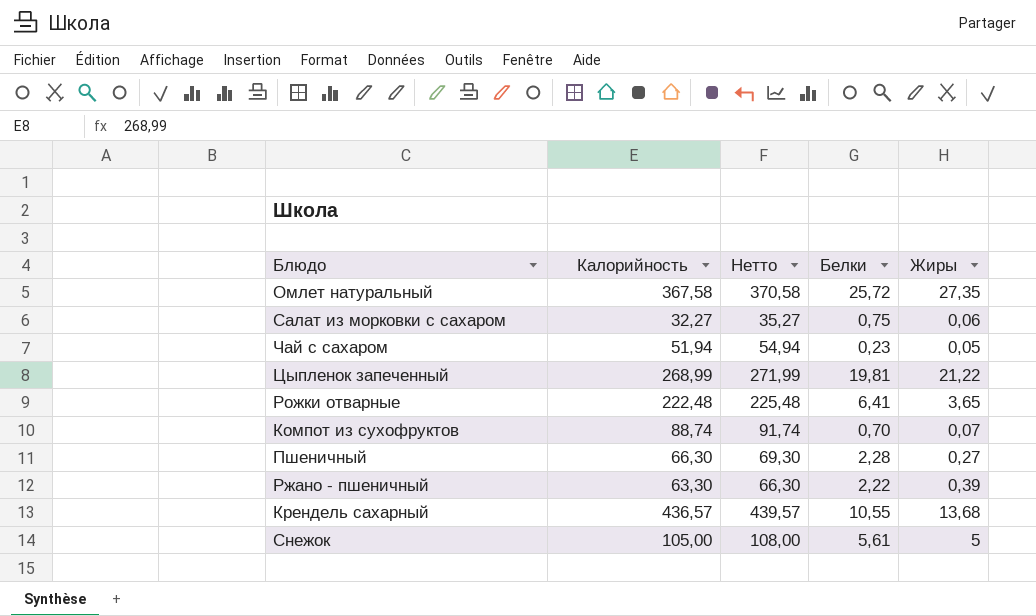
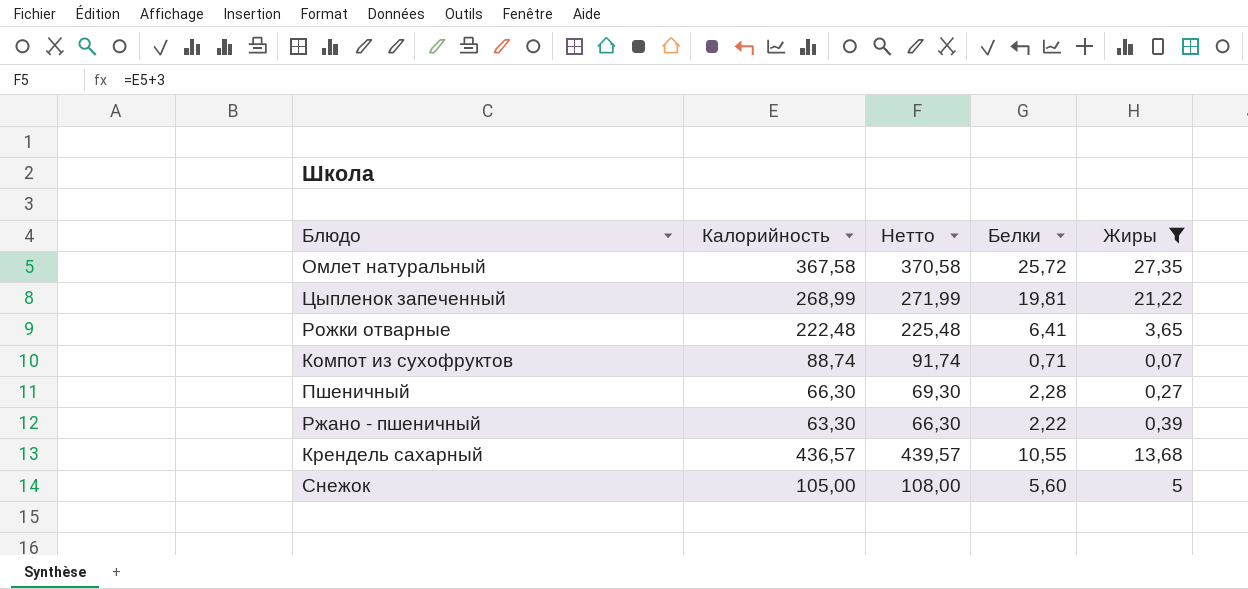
filter: none -> Жиры >= 0,07
Компот из сухофруктов | Белки: 0,70 -> 0,71
Снежок | Белки: 5,61 -> 5,60

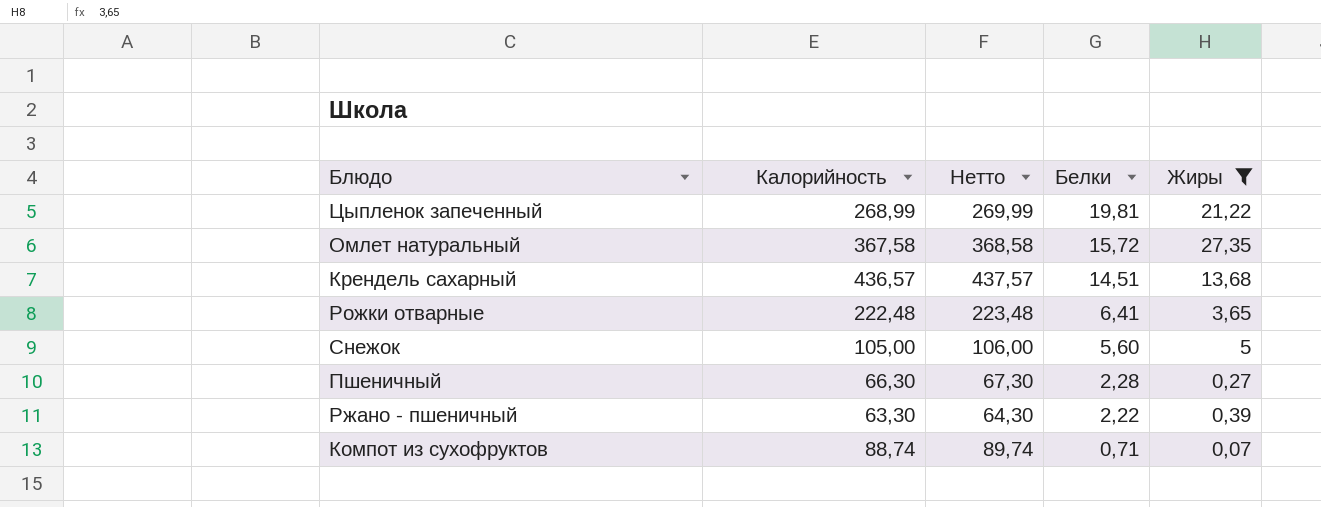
row order: none -> Белки descending
column Нетто | formula: [Калорийность] + 3 -> [Калорийность] + 1
Омлет натуральный | Белки: 25,72 -> 15,72
Крендель сахарный | Белки: 10,55 -> 14,51

